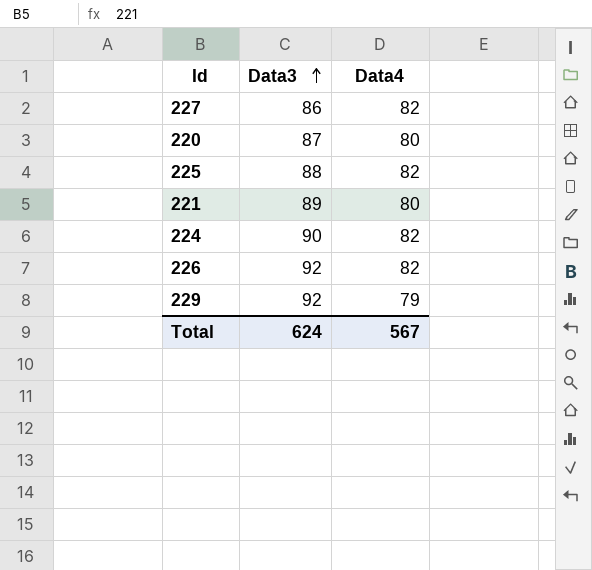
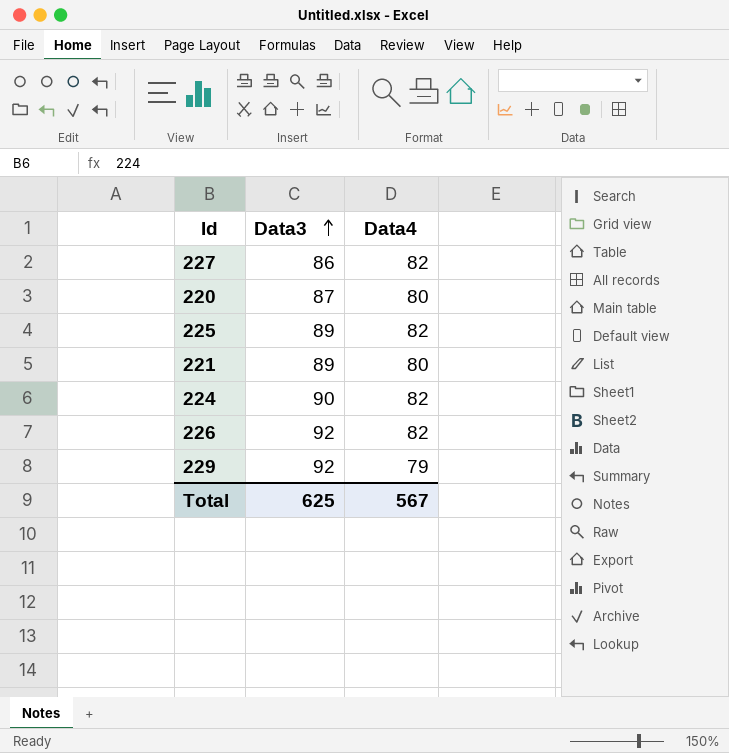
225 | Data3: 88 -> 89
Total | Data3: 624 -> 625

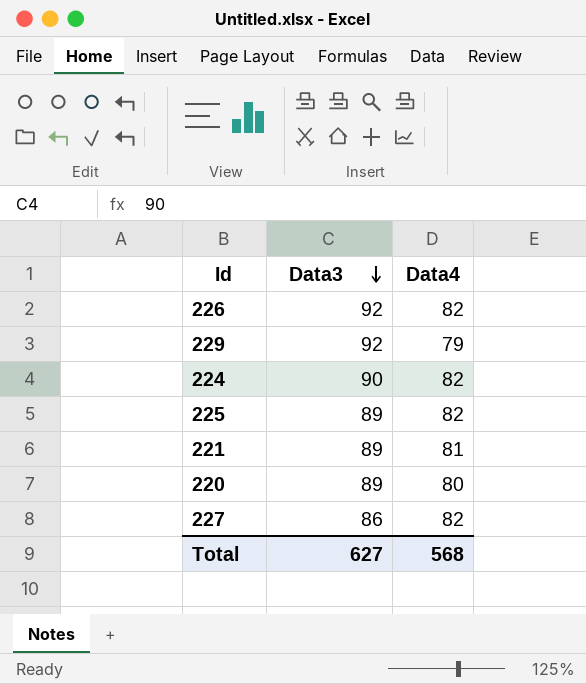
row order: Data3 ascending -> Data3 descending
221 | Data4: 80 -> 81
220 | Data3: 87 -> 89
Total | Data3: 625 -> 627
Total | Data4: 567 -> 568

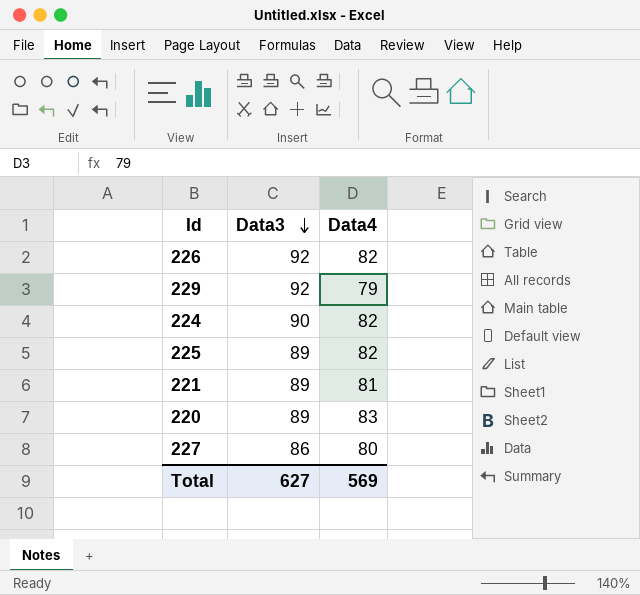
220 | Data4: 80 -> 83
227 | Data4: 82 -> 80
Total | Data4: 568 -> 569

